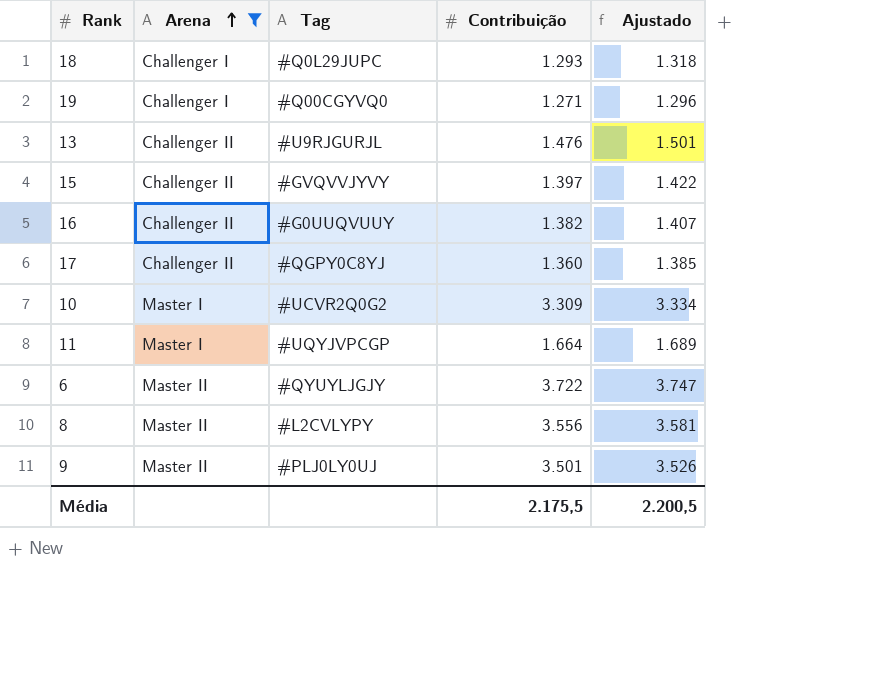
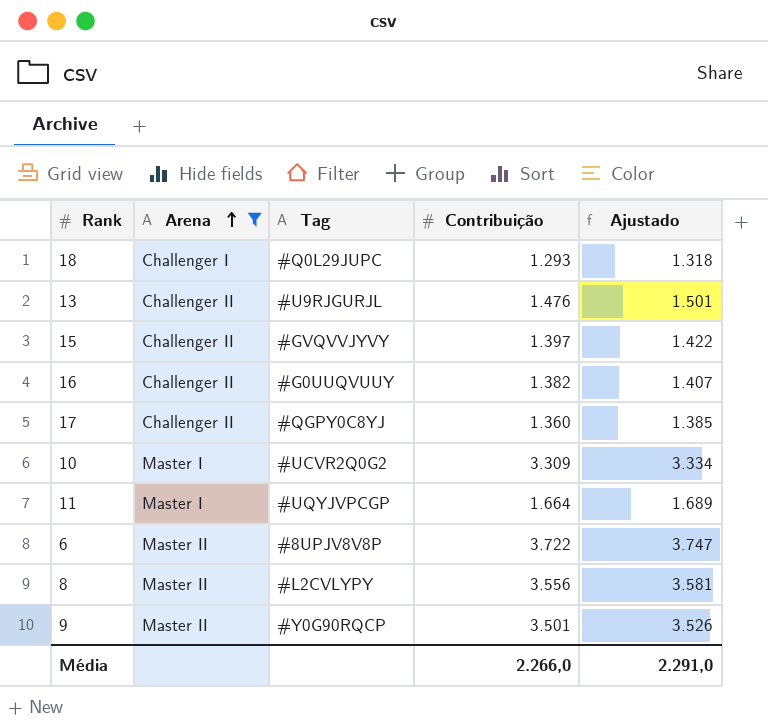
row 19: Challenger I | #Q00CGYVQ0 | 1.271 | 1.296 -> none
6 | Tag: #QYUYLJGJY -> #8UPJV8V8P
9 | Tag: #PLJ0LY0UJ -> #Y0G90RQCP
Média | Contribuição: 2.175,5 -> 2.266,0
Média | Ajustado: 2.200,5 -> 2.291,0

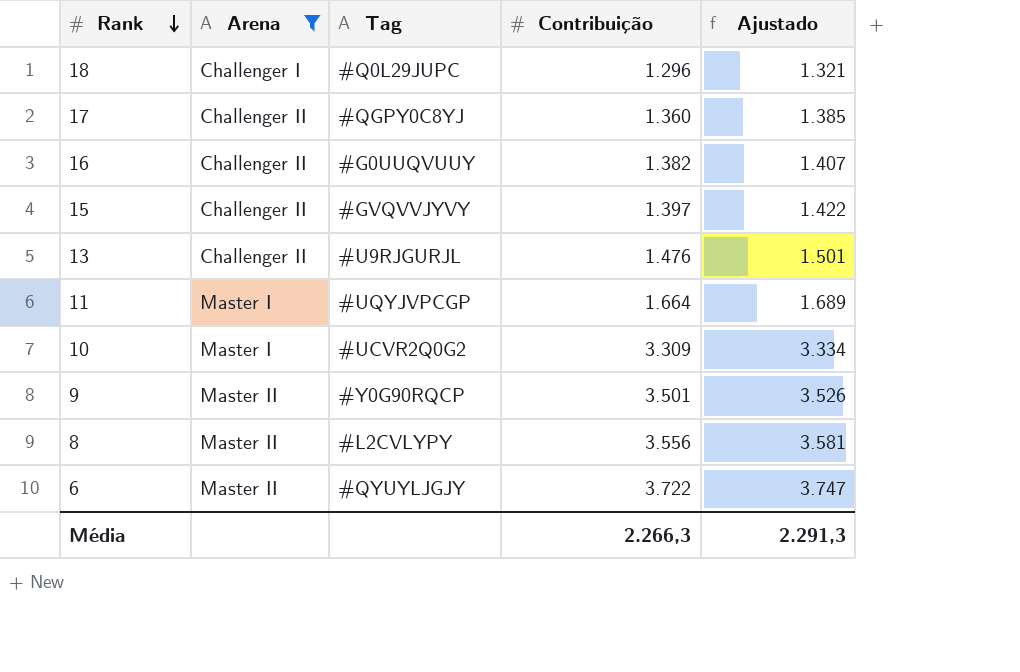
row order: Arena ascending -> Rank descending
18 | Contribuição: 1.293 -> 1.296
18 | Ajustado: 1.318 -> 1.321
6 | Tag: #8UPJV8V8P -> #QYUYLJGJY
Média | Contribuição: 2.266,0 -> 2.266,3
Média | Ajustado: 2.291,0 -> 2.291,3

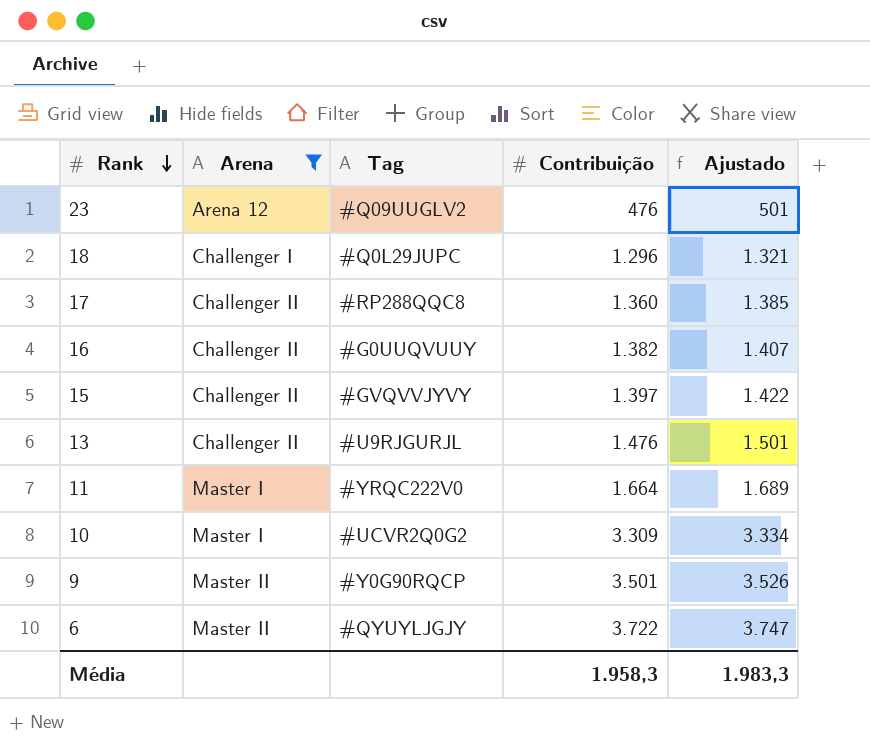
row 8: Master II | #L2CVLYPY | 3.556 | 3.581 -> none
row 23: none -> Arena 12 | #Q09UUGLV2 | 476 | 501
17 | Tag: #QGPY0C8YJ -> #RP288QQC8
11 | Tag: #UQYJVPCGP -> #YRQC222V0
Média | Contribuição: 2.266,3 -> 1.958,3
Média | Ajustado: 2.291,3 -> 1.983,3

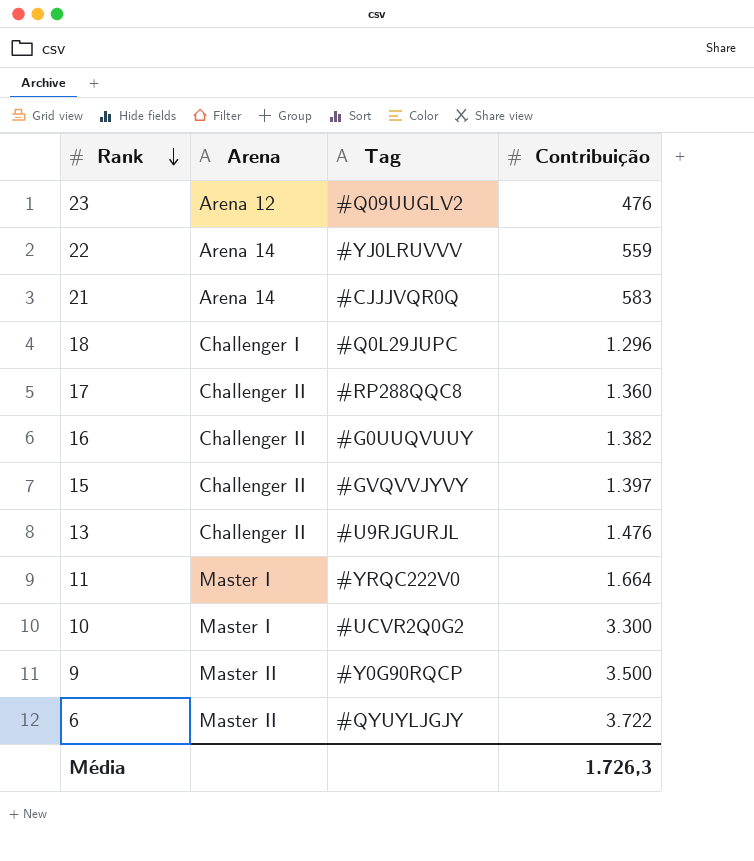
filter: Arena != Arena 14 -> none
column Ajustado | formula: [Contribuição] + 25 -> none
10 | Contribuição: 3.309 -> 3.300
9 | Contribuição: 3.501 -> 3.500
Média | Contribuição: 1.958,3 -> 1.726,3

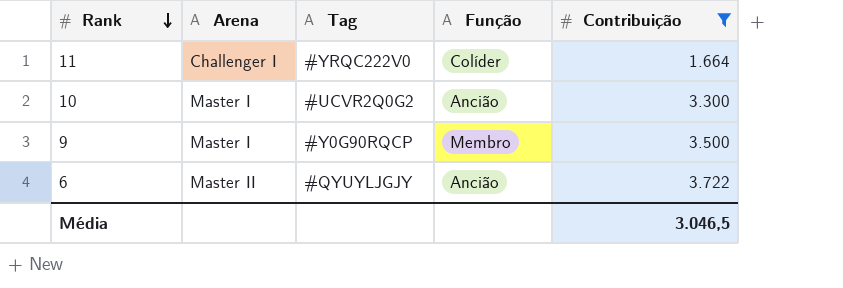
filter: none -> Contribuição >= 1.664
column Função | position: none -> 4
11 | Arena: Master I -> Challenger I
9 | Arena: Master II -> Master I
Média | Contribuição: 1.726,3 -> 3.046,5

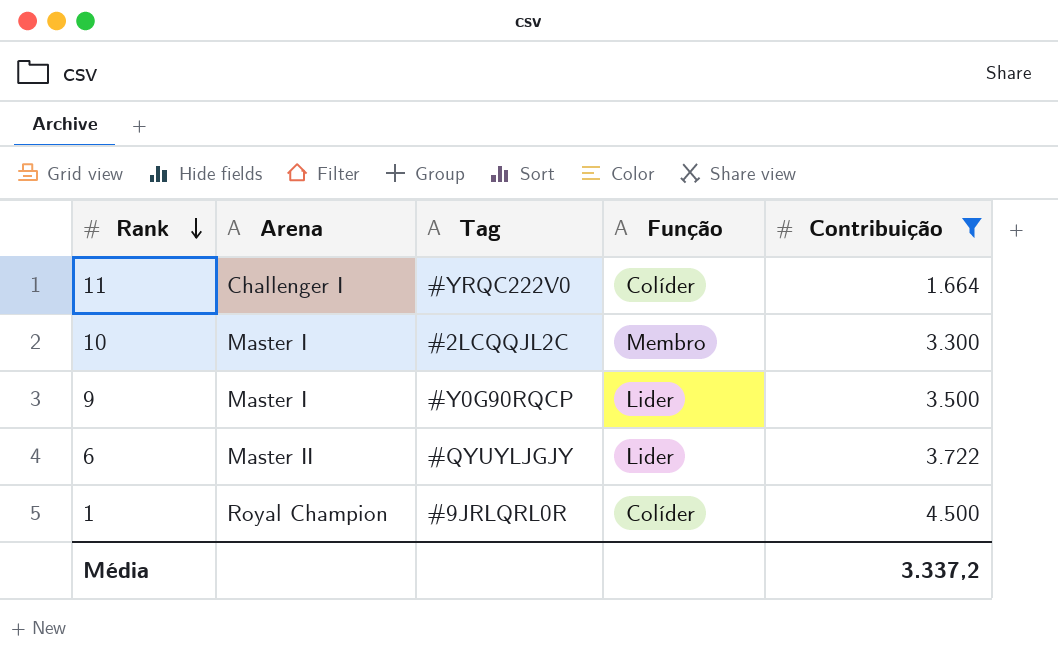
10 | Tag: #UCVR2Q0G2 -> #2LCQQJL2C
10 | Função: Ancião -> Membro
9 | Função: Membro -> Lider
6 | Função: Ancião -> Lider
row 1: none -> Royal Champion | #9JRLQRL0R | Colíder | 4.500
Média | Contribuição: 3.046,5 -> 3.337,2

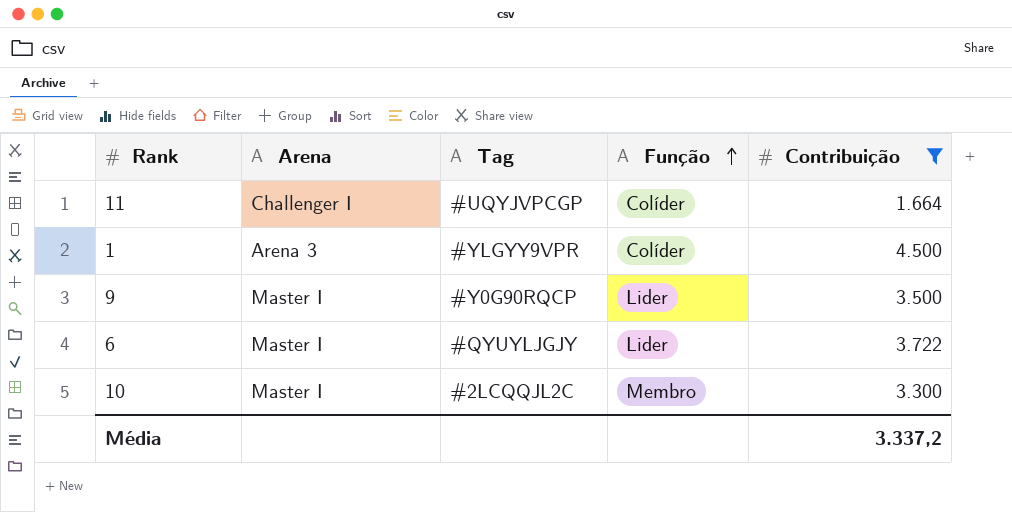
row order: Rank descending -> Função ascending
11 | Tag: #YRQC222V0 -> #UQYJVPCGP
1 | Arena: Royal Champion -> Arena 3
1 | Tag: #9JRLQRL0R -> #YLGYY9VPR
6 | Arena: Master II -> Master I

